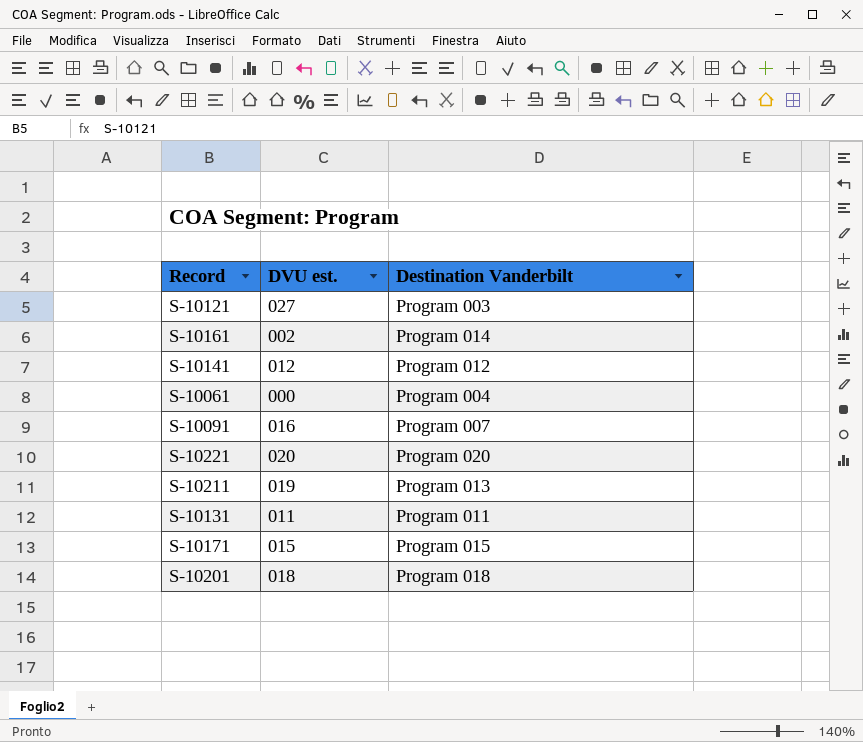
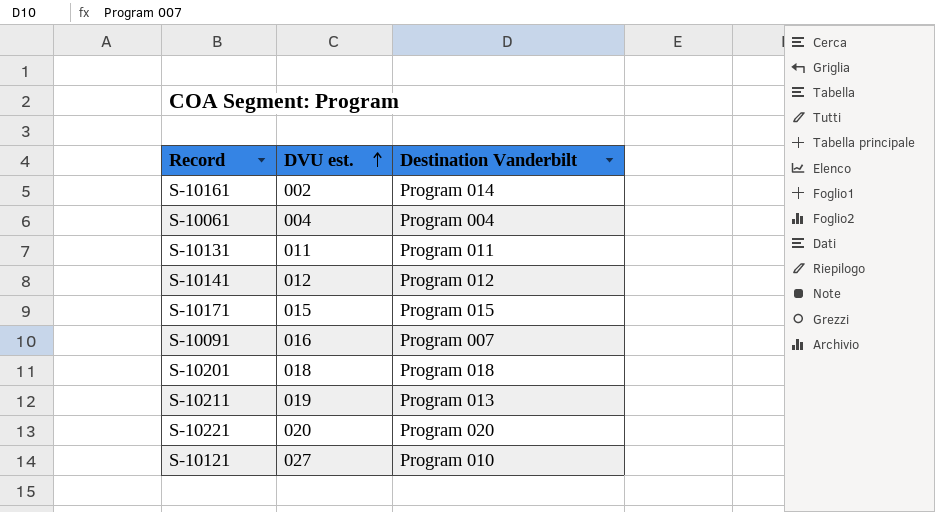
row order: none -> DVU est. ascending
S-10061 | DVU est.: 000 -> 004
S-10121 | Destination Vanderbilt: Program 003 -> Program 010

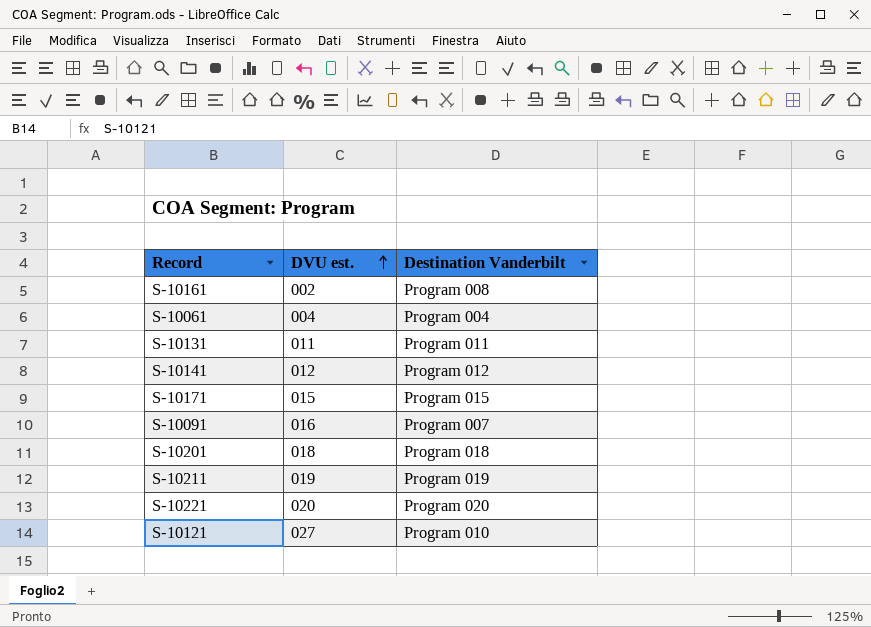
S-10161 | Destination Vanderbilt: Program 014 -> Program 008
S-10211 | Destination Vanderbilt: Program 013 -> Program 019

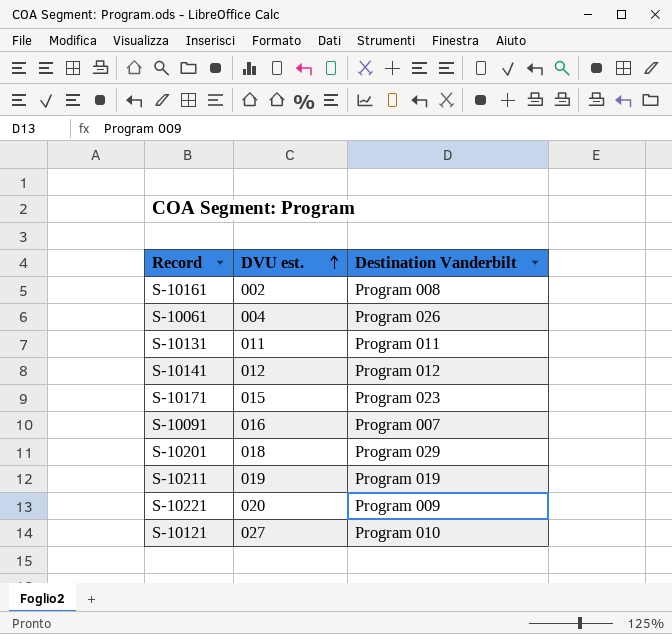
S-10061 | Destination Vanderbilt: Program 004 -> Program 026
S-10171 | Destination Vanderbilt: Program 015 -> Program 023
S-10201 | Destination Vanderbilt: Program 018 -> Program 029
S-10221 | Destination Vanderbilt: Program 020 -> Program 009

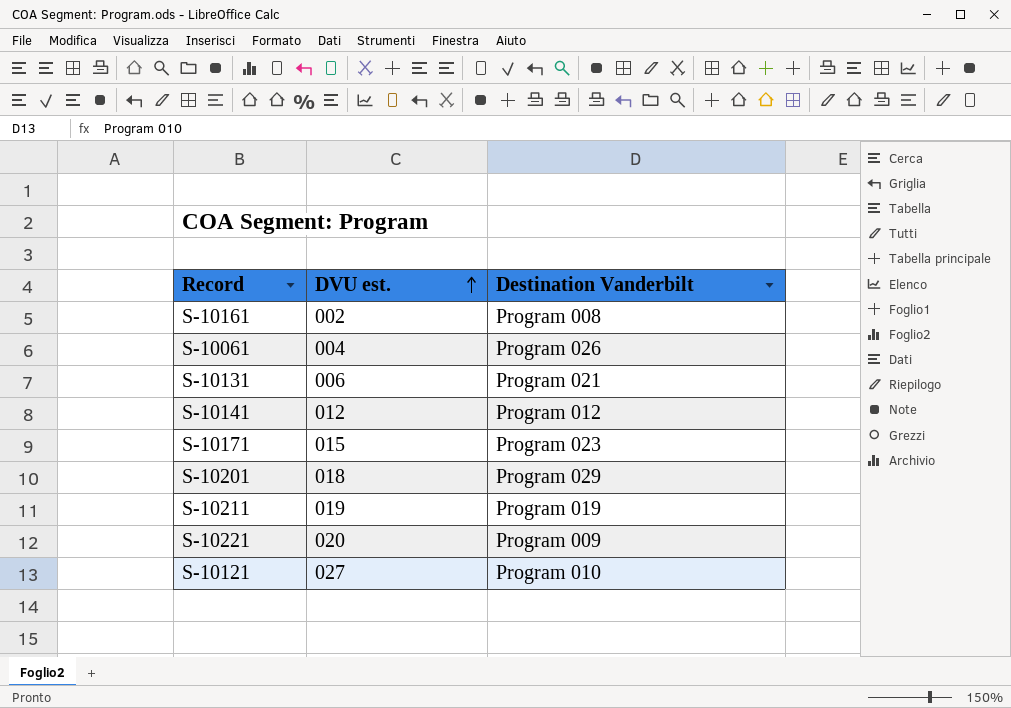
row S-10091: 016 | Program 007 -> none
S-10131 | DVU est.: 011 -> 006
S-10131 | Destination Vanderbilt: Program 011 -> Program 021

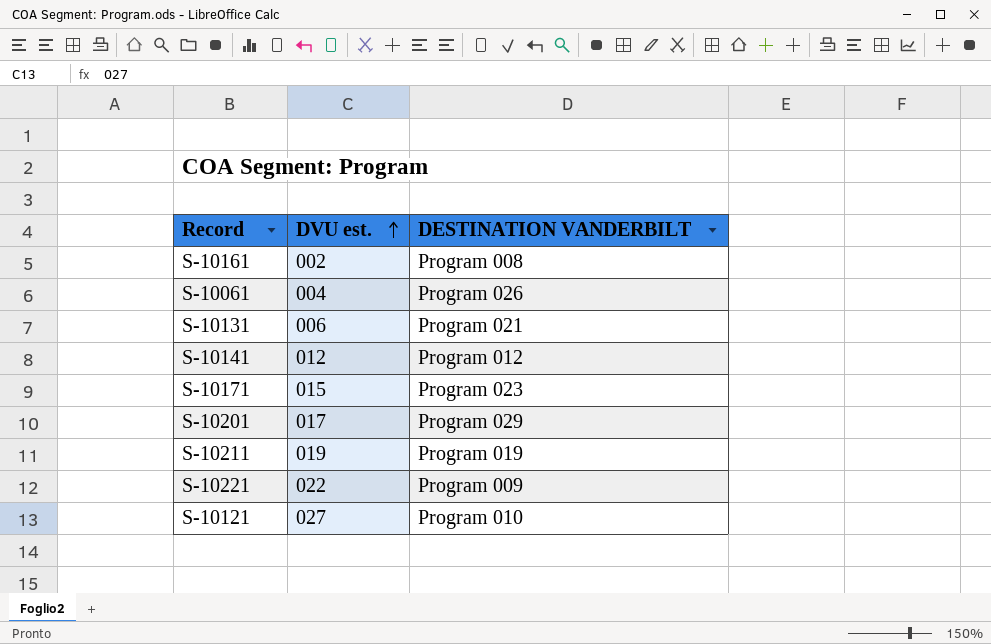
column name: Destination Vanderbilt -> DESTINATION VANDERBILT
S-10201 | DVU est.: 018 -> 017
S-10221 | DVU est.: 020 -> 022

